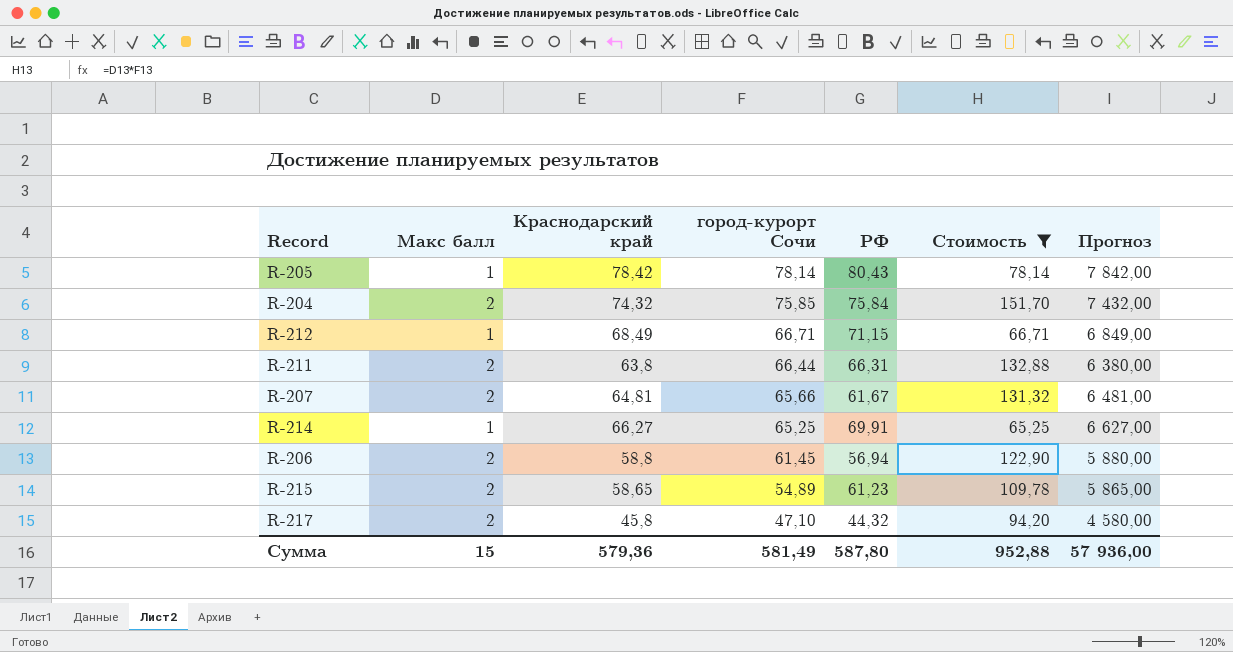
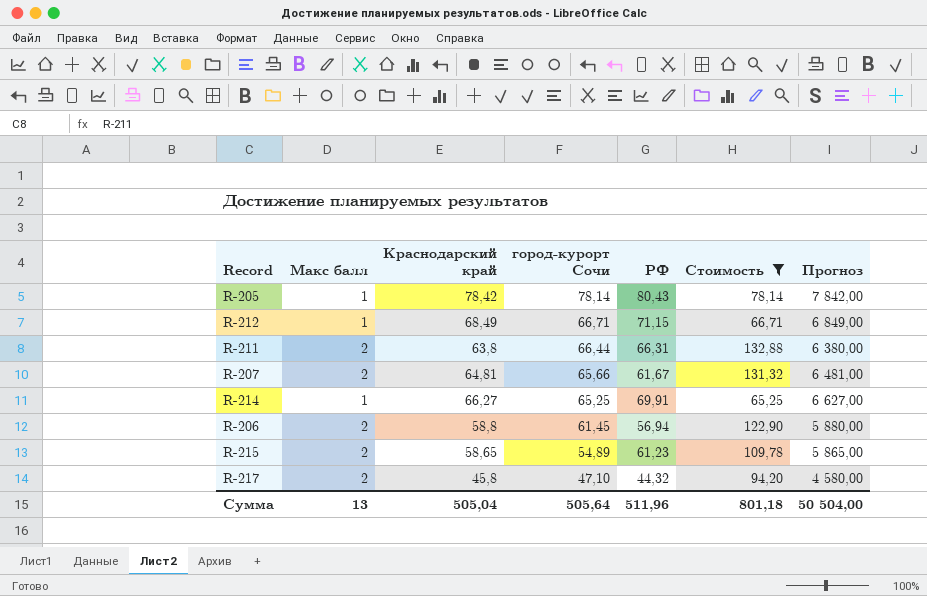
row R-204: 2 | 74,32 | 75,85 | 75,84 | 151,70 | 7 432,00 -> none
Сумма | Макс балл: 15 -> 13
Сумма | Краснодарский край: 579,36 -> 505,04
Сумма | город-курорт Сочи: 581,49 -> 505,64
Сумма | РФ: 587,80 -> 511,96
Сумма | Стоимость: 952,88 -> 801,18
Сумма | Прогноз: 57 936,00 -> 50 504,00

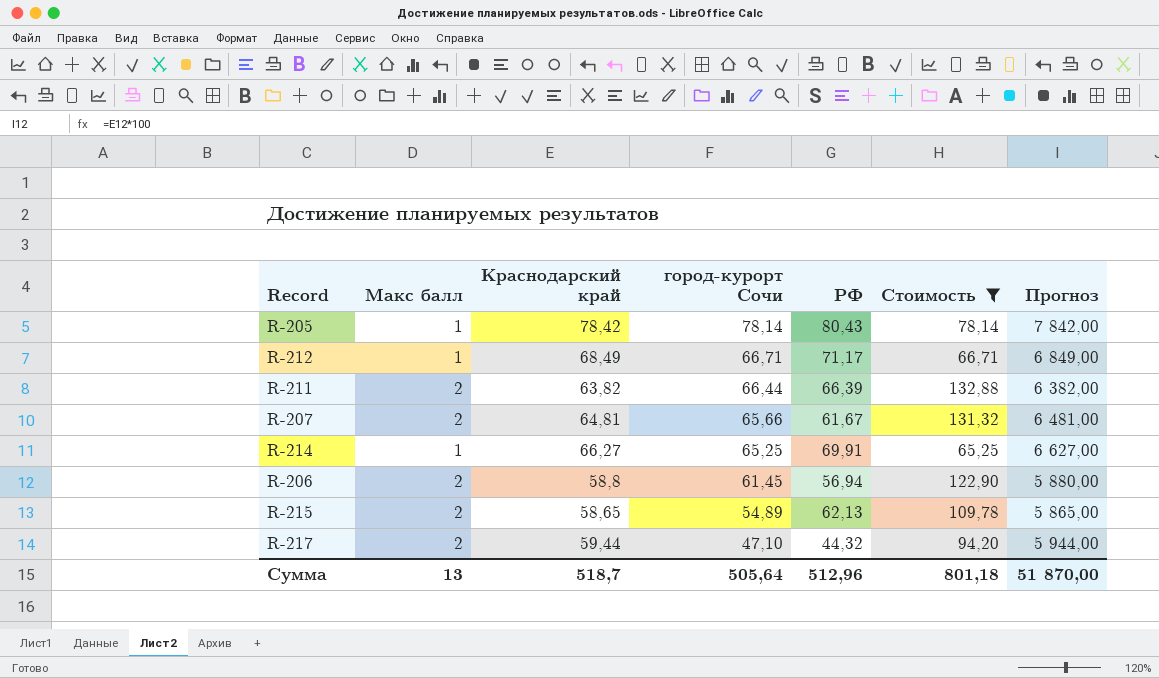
R-212 | РФ: 71,15 -> 71,17
R-211 | Краснодарский край: 63,8 -> 63,82
R-211 | РФ: 66,31 -> 66,39
R-211 | Прогноз: 6 380,00 -> 6 382,00
R-215 | РФ: 61,23 -> 62,13
R-217 | Краснодарский край: 45,8 -> 59,44
R-217 | Прогноз: 4 580,00 -> 5 944,00
Сумма | Краснодарский край: 505,04 -> 518,7
Сумма | РФ: 511,96 -> 512,96
Сумма | Прогноз: 50 504,00 -> 51 870,00

